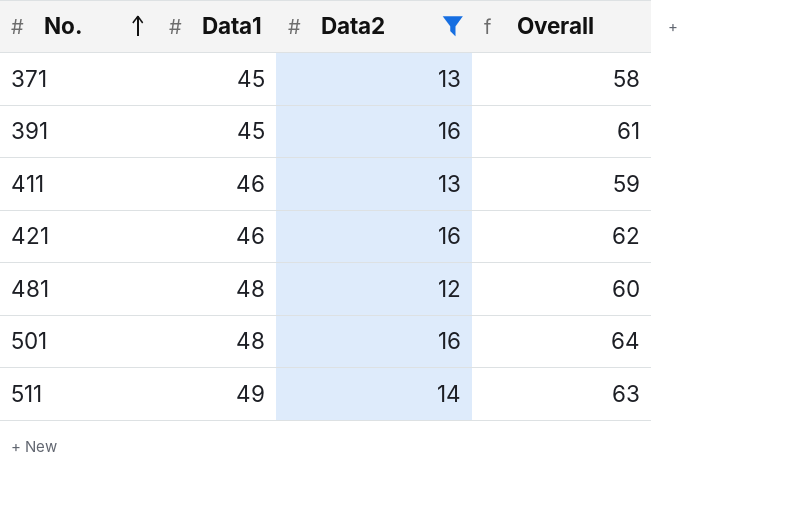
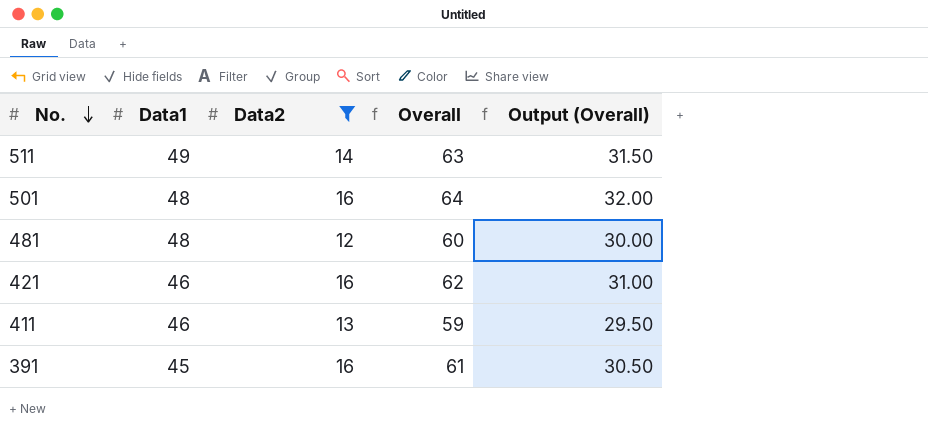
row order: No. ascending -> No. descending
column Output (Overall) | formula: none -> [Overall] * 0.5
row 371: 45 | 13 | 58 -> none

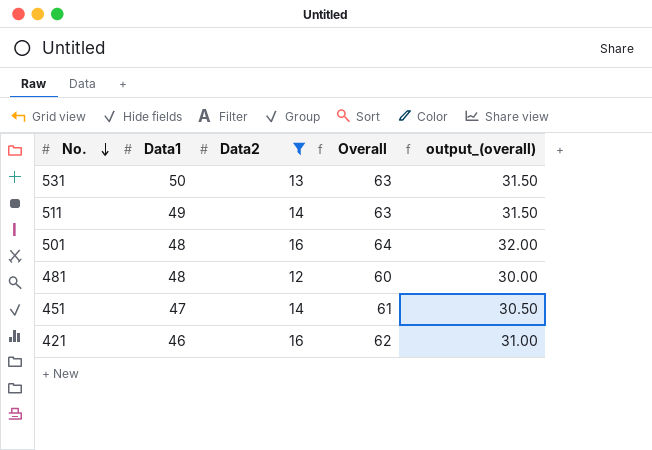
column name: Output (Overall) -> output_(overall)
row 411: 46 | 13 | 59 | 29.50 -> none
row 391: 45 | 16 | 61 | 30.50 -> none
row 531: none -> 50 | 13 | 63 | 31.50
row 451: none -> 47 | 14 | 61 | 30.50

